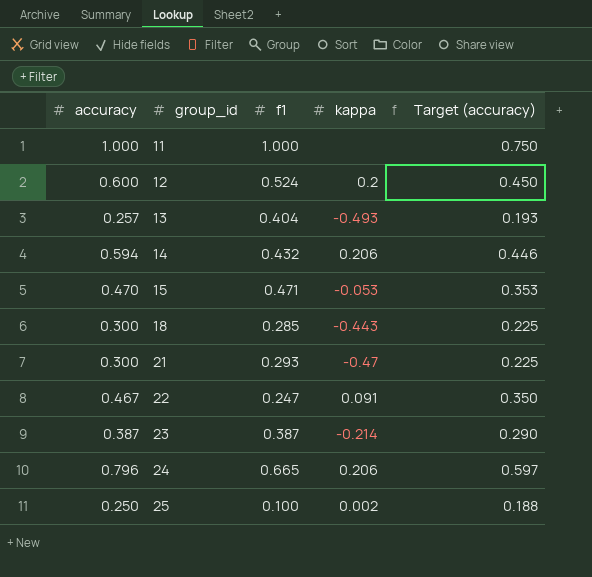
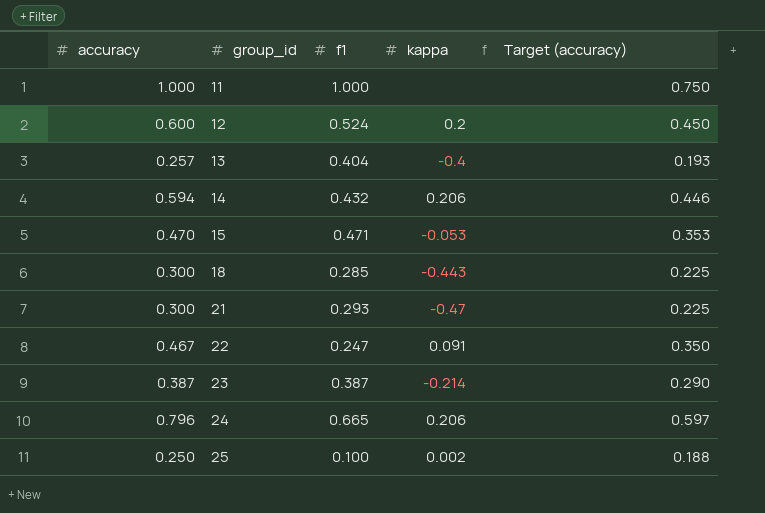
13 | kappa: -0.493 -> -0.4

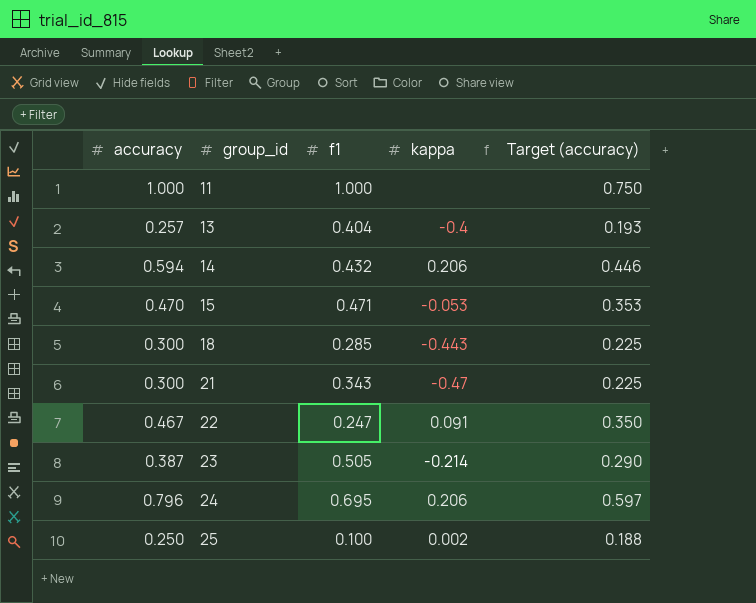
row 12: 0.600 | 0.524 | 0.2 | 0.450 -> none
21 | f1: 0.293 -> 0.343
23 | f1: 0.387 -> 0.505
24 | f1: 0.665 -> 0.695

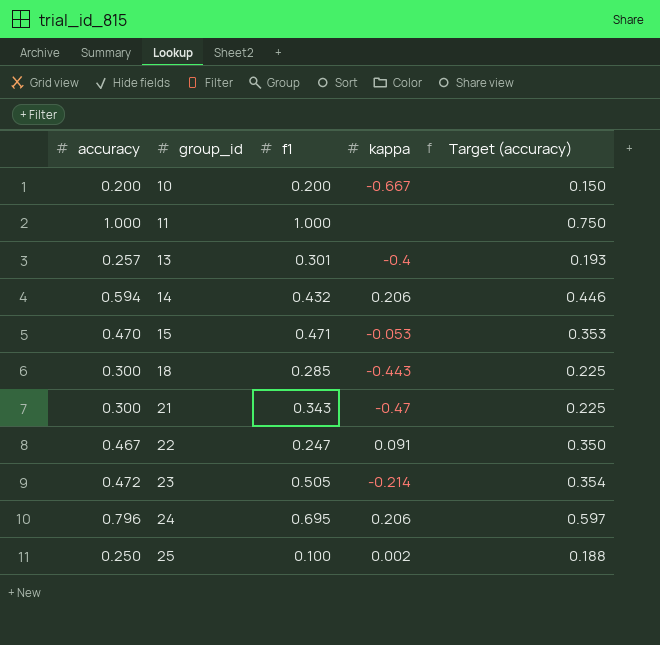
row 10: none -> 0.200 | 0.200 | -0.667 | 0.150
13 | f1: 0.404 -> 0.301
23 | accuracy: 0.387 -> 0.472
23 | Target (accuracy): 0.290 -> 0.354

